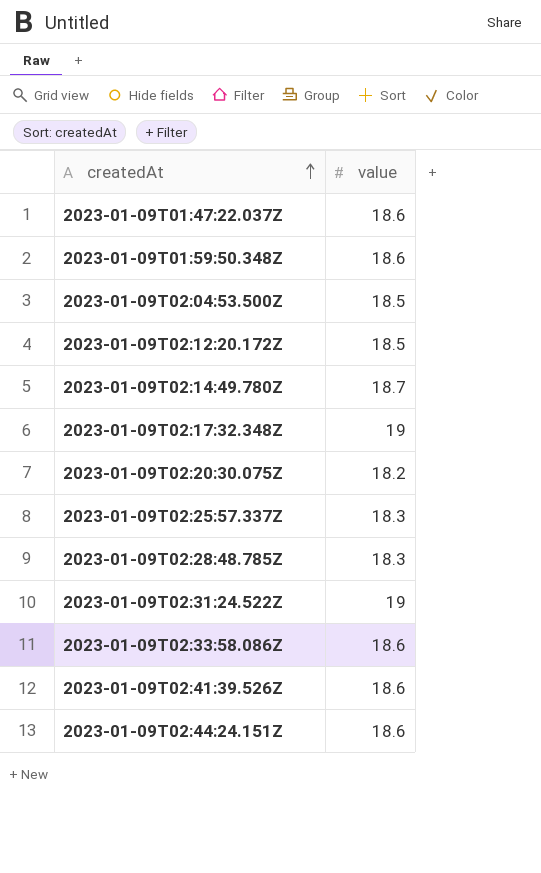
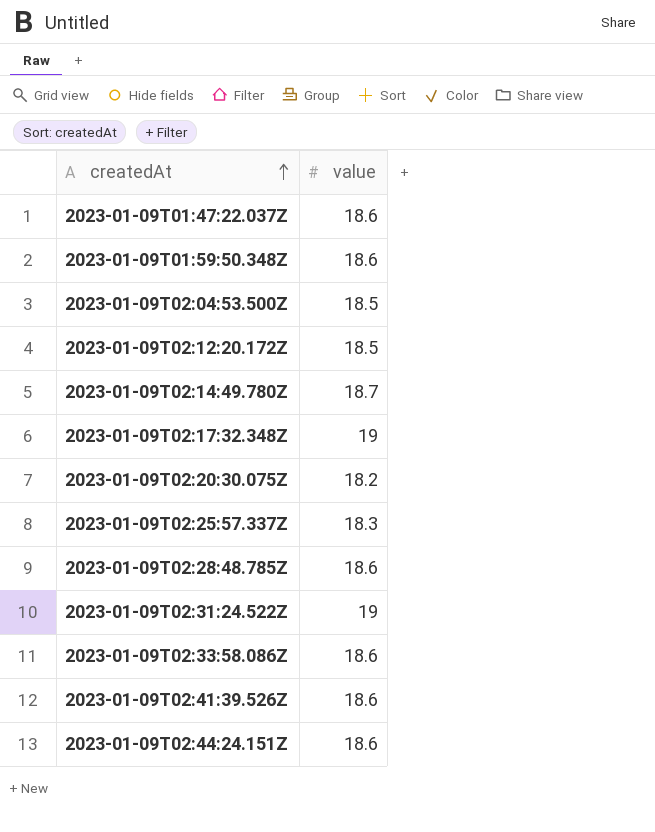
2023-01-09T02:28:48.785Z | value: 18.3 -> 18.6

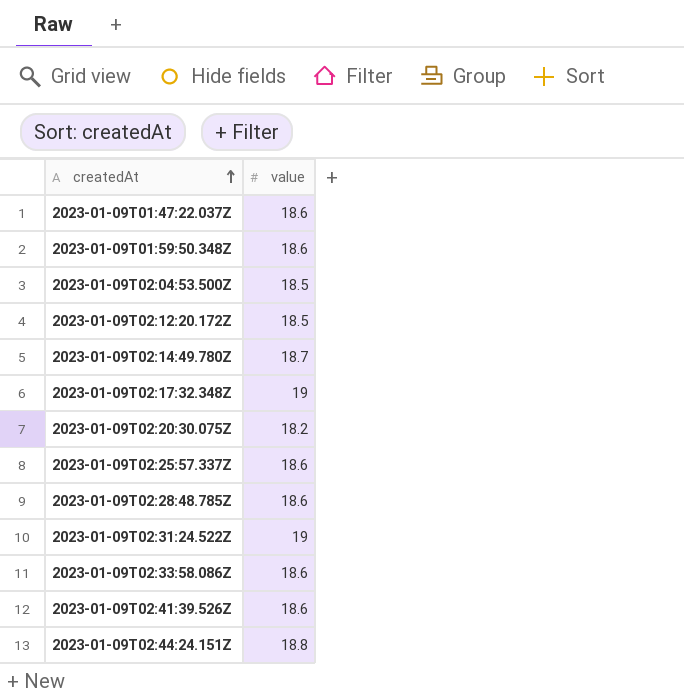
2023-01-09T02:25:57.337Z | value: 18.3 -> 18.6
2023-01-09T02:44:24.151Z | value: 18.6 -> 18.8

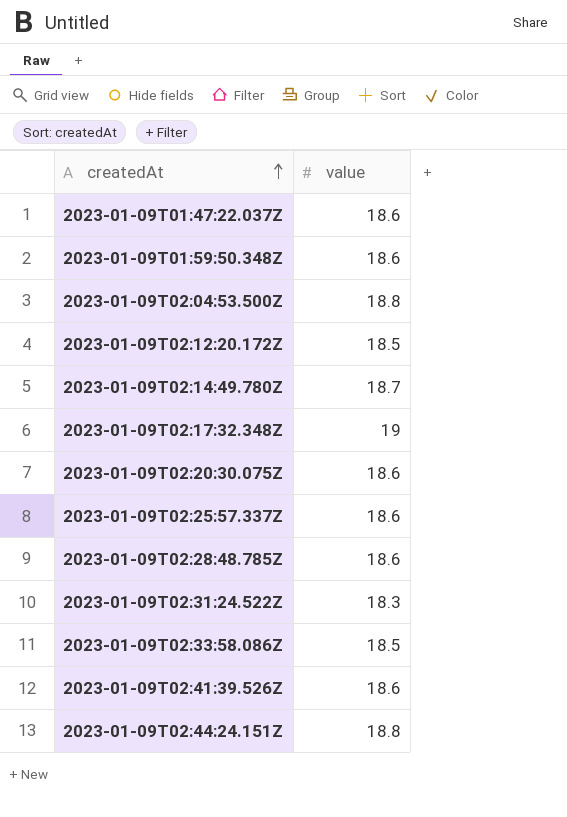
2023-01-09T02:04:53.500Z | value: 18.5 -> 18.8
2023-01-09T02:20:30.075Z | value: 18.2 -> 18.6
2023-01-09T02:31:24.522Z | value: 19 -> 18.3
2023-01-09T02:33:58.086Z | value: 18.6 -> 18.5

